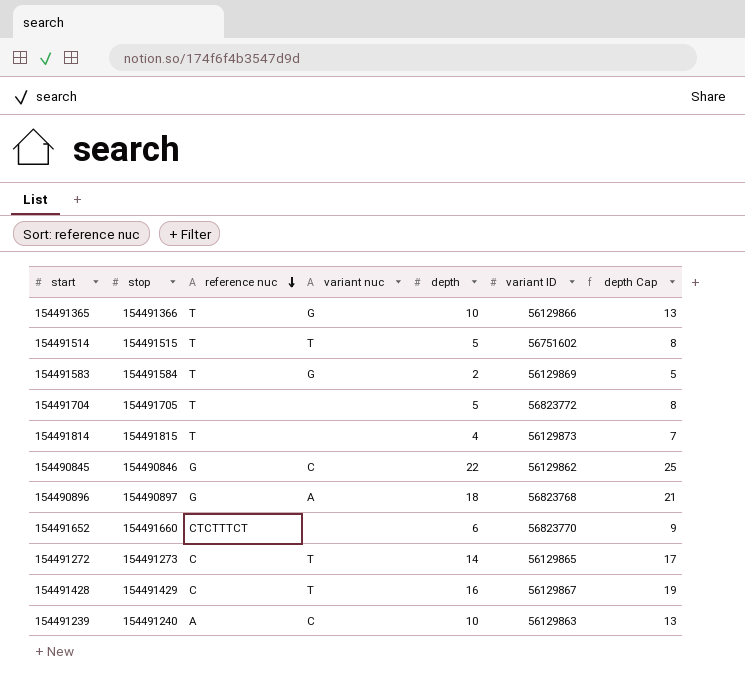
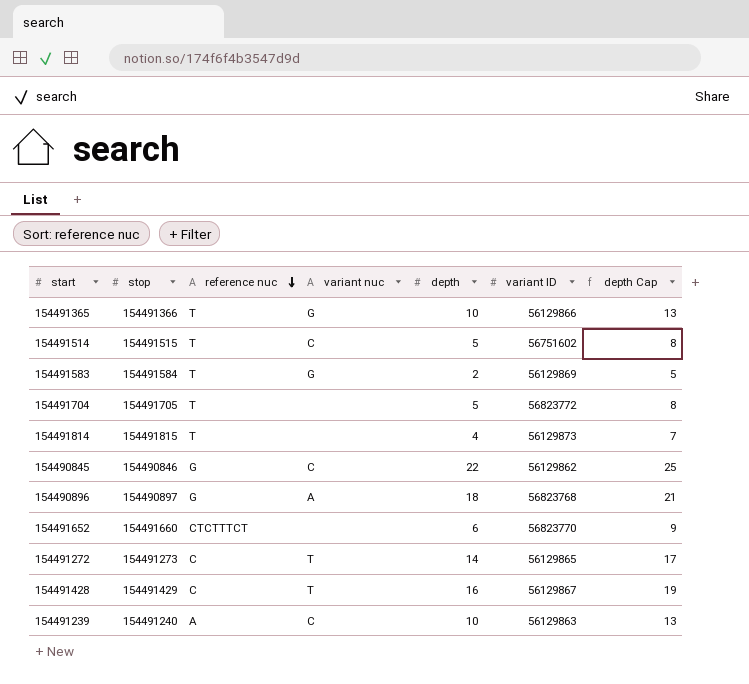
154491514 | variant nuc: T -> C

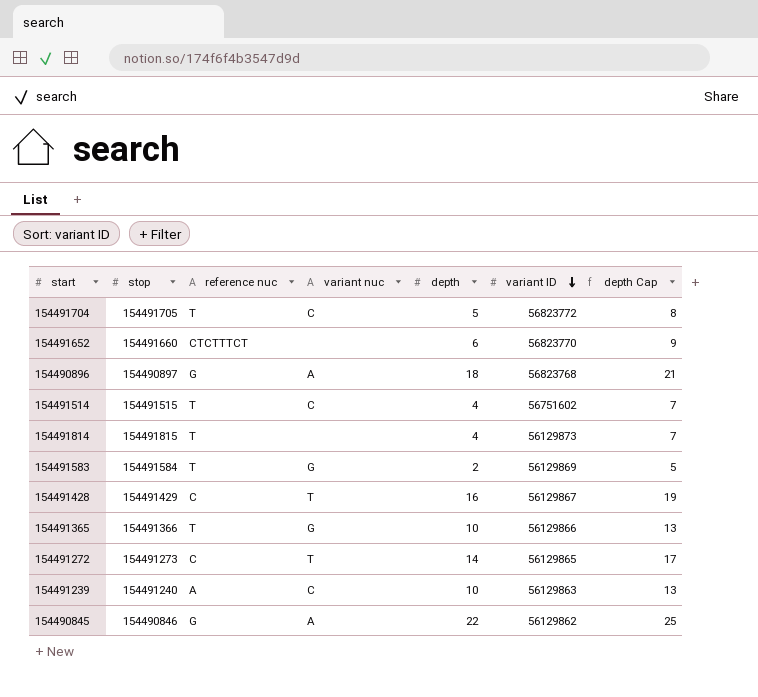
row order: reference nuc descending -> variant ID descending
154491704 | variant nuc: none -> C
154491514 | depth: 5 -> 4
154491514 | depth Cap: 8 -> 7
154490845 | variant nuc: C -> A

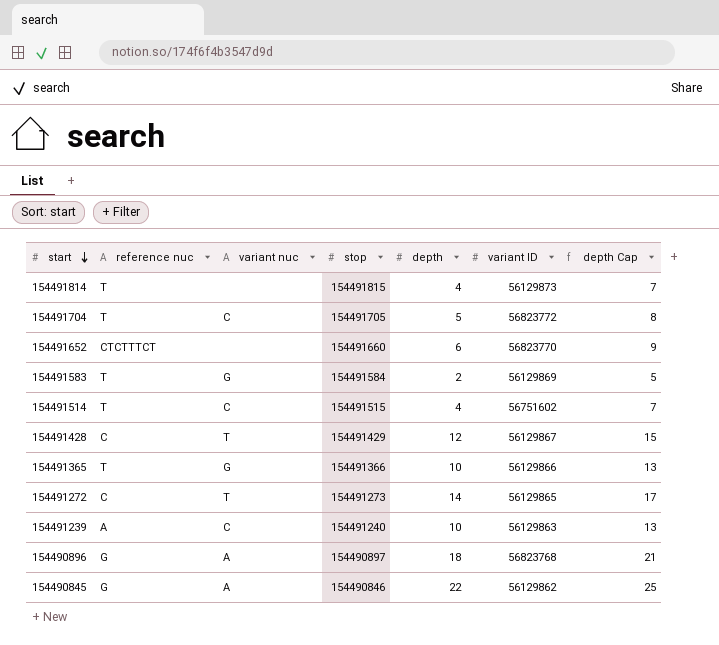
row order: variant ID descending -> start descending
column stop | position: 2 -> 4
154491428 | depth: 16 -> 12
154491428 | depth Cap: 19 -> 15

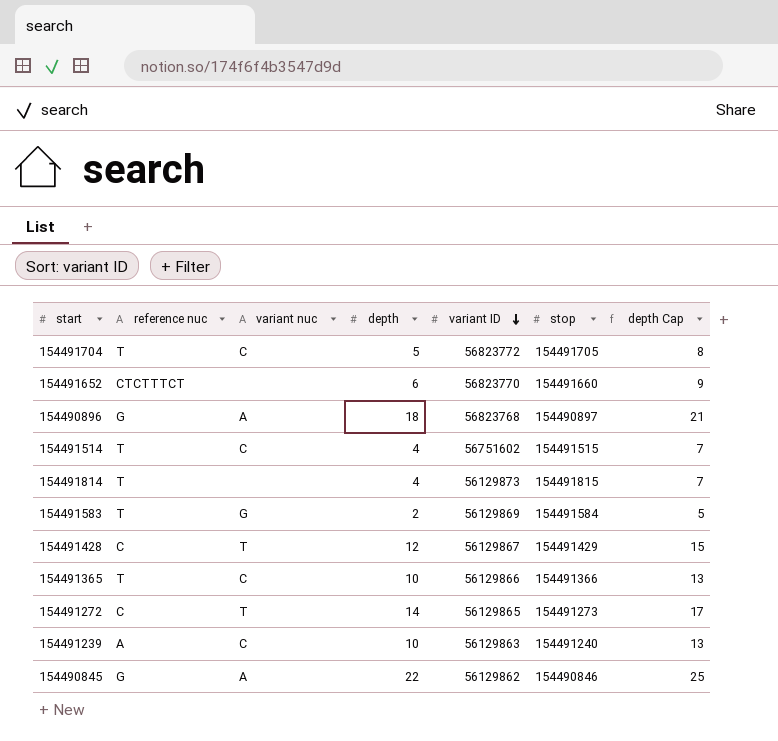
row order: start descending -> variant ID descending
column stop | position: 4 -> 6
154491365 | variant nuc: G -> C

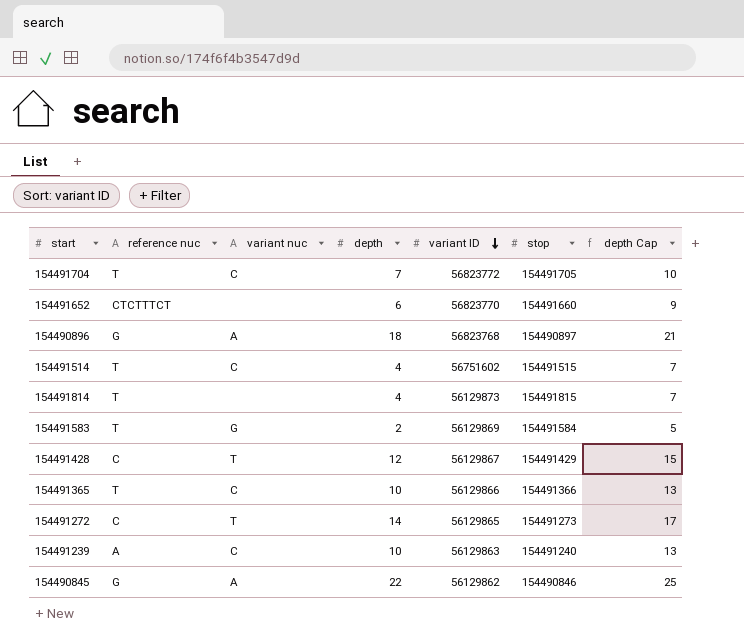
154491704 | depth: 5 -> 7
154491704 | depth Cap: 8 -> 10

